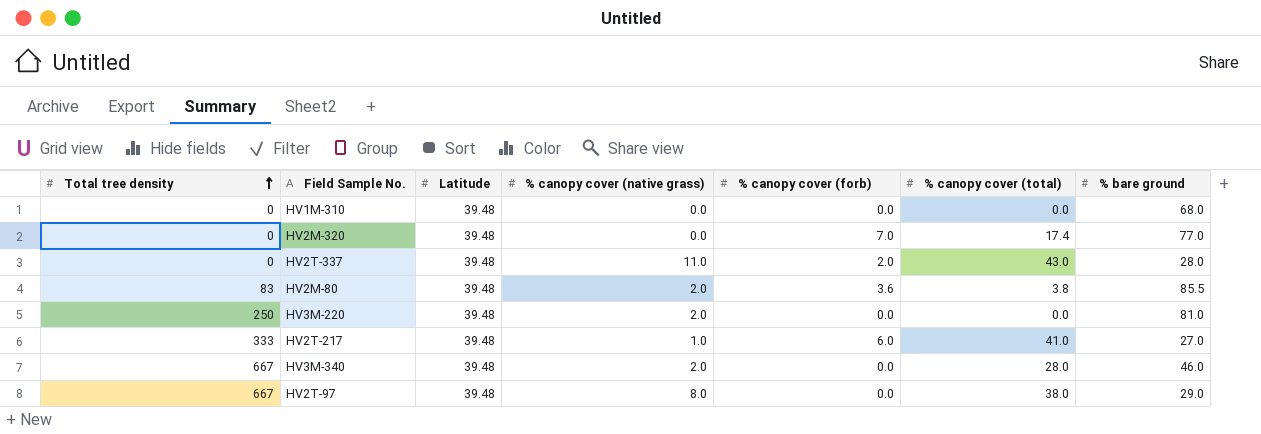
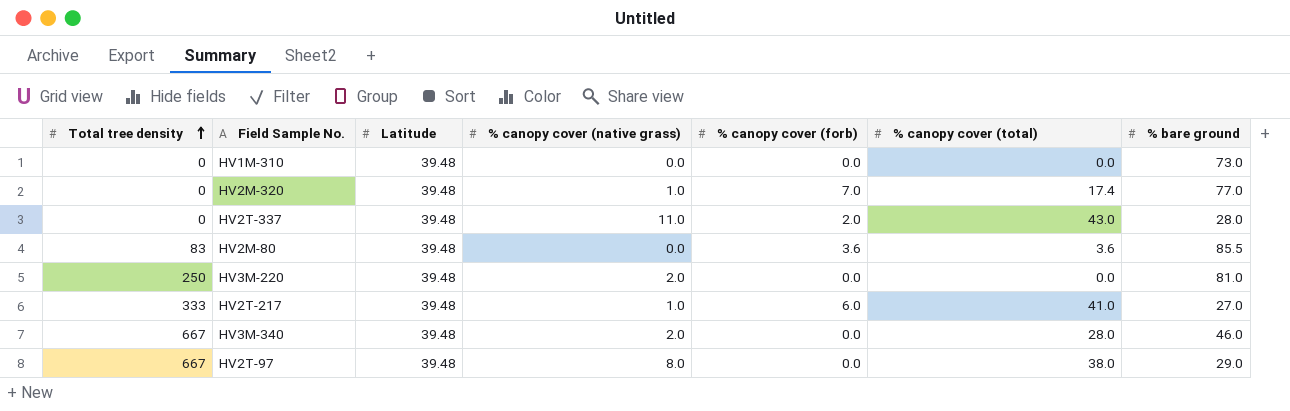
HV1M-310 | % bare ground: 68.0 -> 73.0
HV2M-320 | % canopy cover (native grass): 0.0 -> 1.0
HV2M-80 | % canopy cover (native grass): 2.0 -> 0.0
HV2M-80 | % canopy cover (total): 3.8 -> 3.6

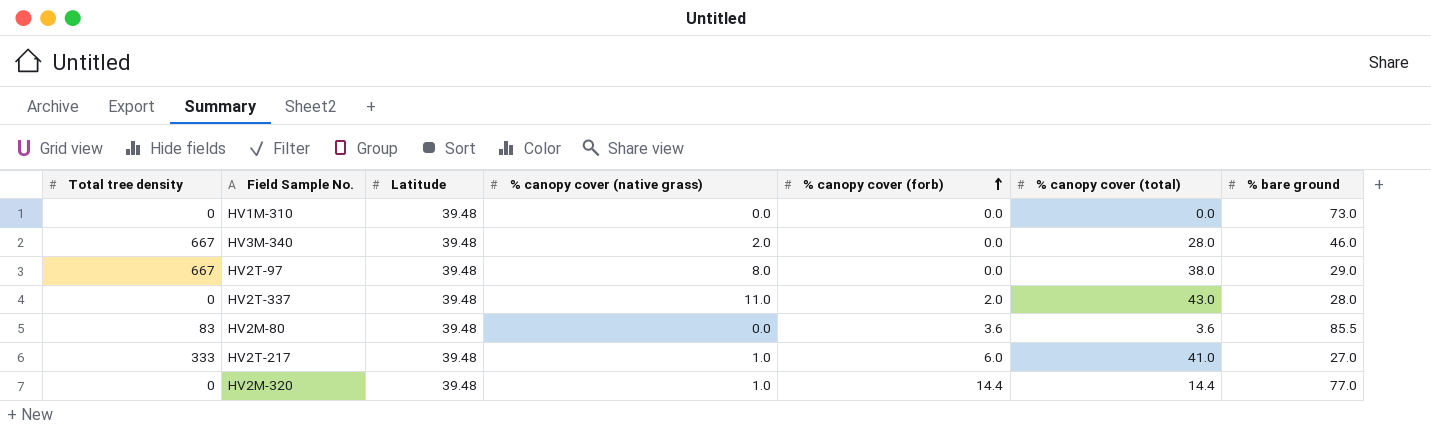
row order: Total tree density ascending -> % canopy cover (forb) ascending
row HV3M-220: 250 | 39.48 | 2.0 | 0.0 | 0.0 | 81.0 -> none
HV2M-320 | % canopy cover (forb): 7.0 -> 14.4
HV2M-320 | % canopy cover (total): 17.4 -> 14.4

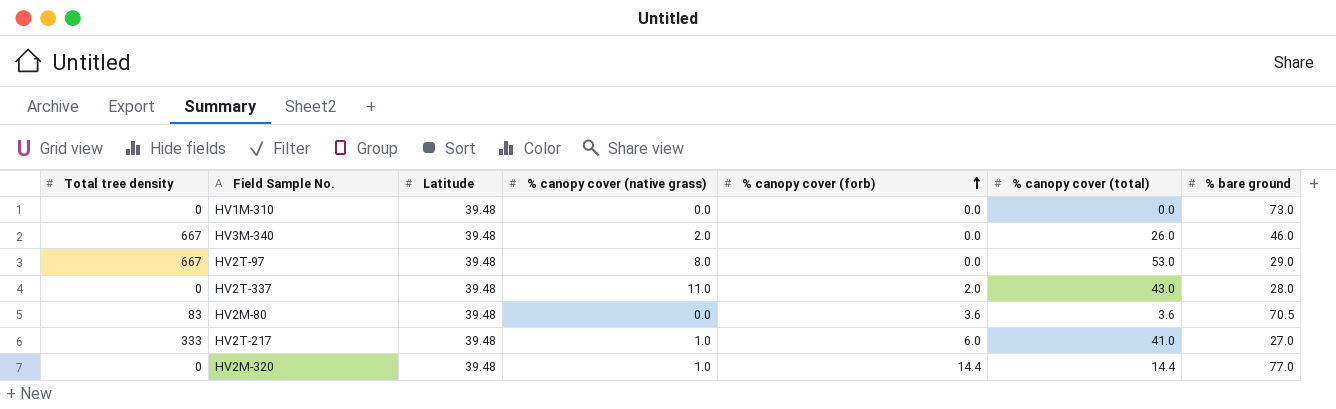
HV3M-340 | % canopy cover (total): 28.0 -> 26.0
HV2T-97 | % canopy cover (total): 38.0 -> 53.0
HV2M-80 | % bare ground: 85.5 -> 70.5

